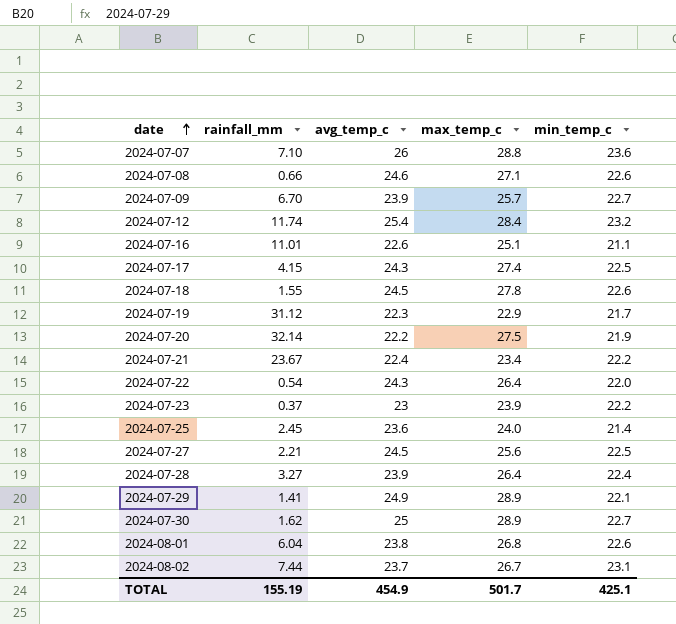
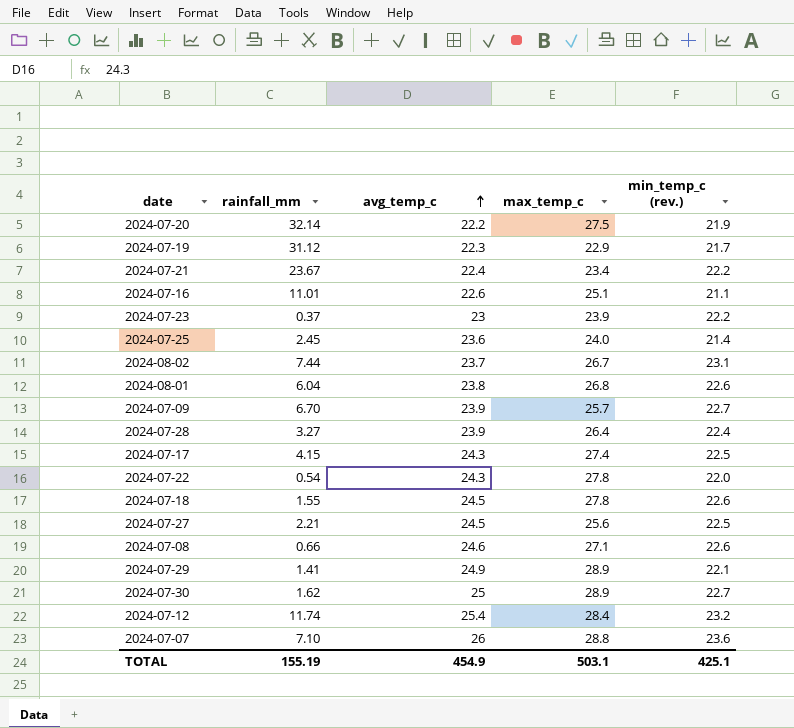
row order: date ascending -> avg_temp_c ascending
column name: min_temp_c -> min_temp_c (rev.)
2024-07-22 | max_temp_c: 26.4 -> 27.8
TOTAL | max_temp_c: 501.7 -> 503.1

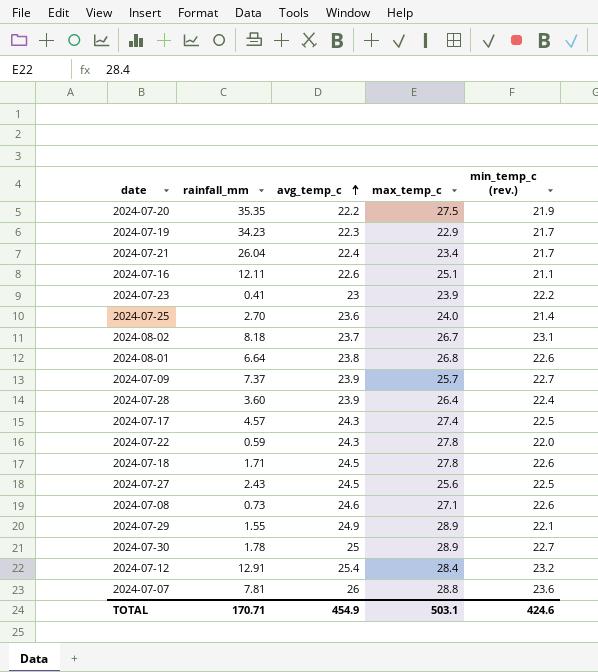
2024-07-20 | rainfall_mm: 32.14 -> 35.35
2024-07-19 | rainfall_mm: 31.12 -> 34.23
2024-07-21 | rainfall_mm: 23.67 -> 26.04
2024-07-21 | min_temp_c (rev.): 22.2 -> 21.7
2024-07-16 | rainfall_mm: 11.01 -> 12.11
2024-07-23 | rainfall_mm: 0.37 -> 0.41
2024-07-25 | rainfall_mm: 2.45 -> 2.70
2024-08-02 | rainfall_mm: 7.44 -> 8.18
2024-08-01 | rainfall_mm: 6.04 -> 6.64
2024-07-09 | rainfall_mm: 6.70 -> 7.37
2024-07-28 | rainfall_mm: 3.27 -> 3.60
2024-07-17 | rainfall_mm: 4.15 -> 4.57
2024-07-22 | rainfall_mm: 0.54 -> 0.59
2024-07-18 | rainfall_mm: 1.55 -> 1.71
2024-07-27 | rainfall_mm: 2.21 -> 2.43
2024-07-08 | rainfall_mm: 0.66 -> 0.73
2024-07-29 | rainfall_mm: 1.41 -> 1.55
2024-07-30 | rainfall_mm: 1.62 -> 1.78
2024-07-12 | rainfall_mm: 11.74 -> 12.91
2024-07-07 | rainfall_mm: 7.10 -> 7.81
TOTAL | rainfall_mm: 155.19 -> 170.71
TOTAL | min_temp_c (rev.): 425.1 -> 424.6

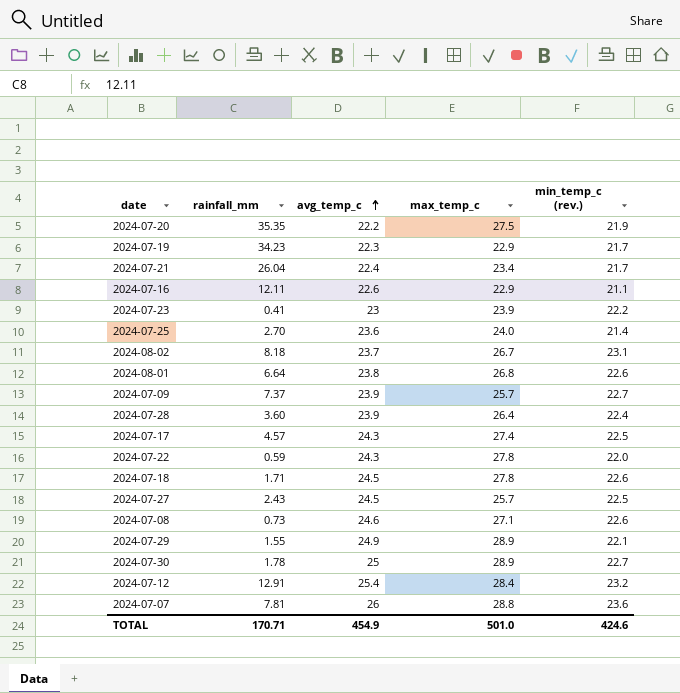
2024-07-16 | max_temp_c: 25.1 -> 22.9
2024-07-27 | max_temp_c: 25.6 -> 25.7
TOTAL | max_temp_c: 503.1 -> 501.0

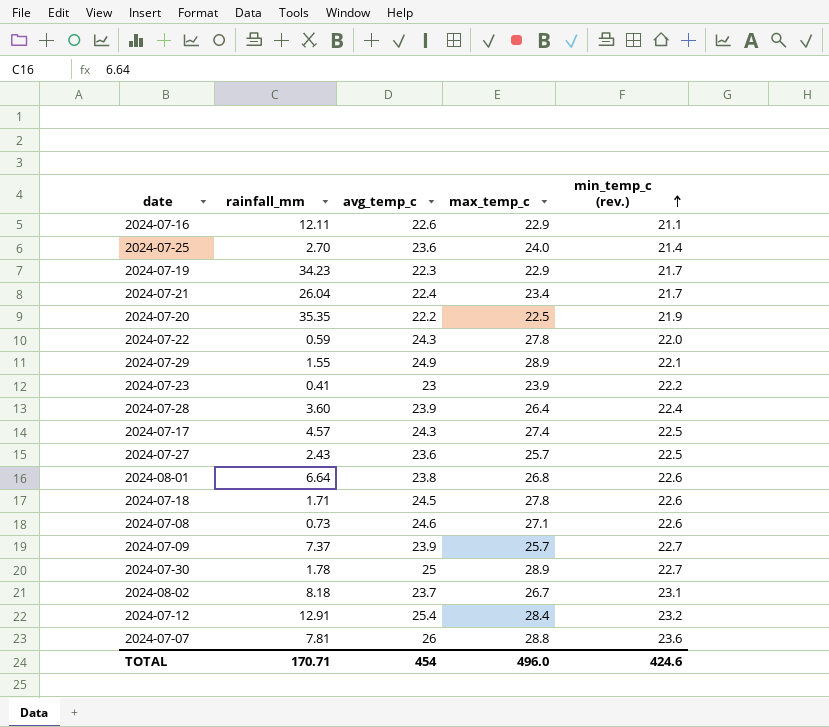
row order: avg_temp_c ascending -> min_temp_c (rev.) ascending
2024-07-20 | max_temp_c: 27.5 -> 22.5
2024-07-27 | avg_temp_c: 24.5 -> 23.6
TOTAL | avg_temp_c: 454.9 -> 454
TOTAL | max_temp_c: 501.0 -> 496.0

